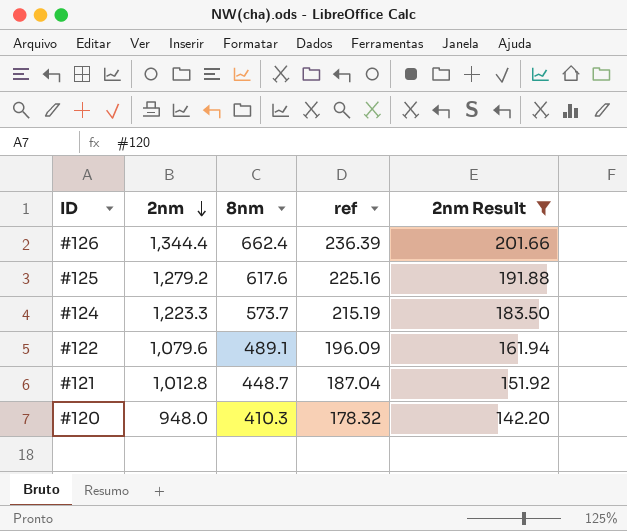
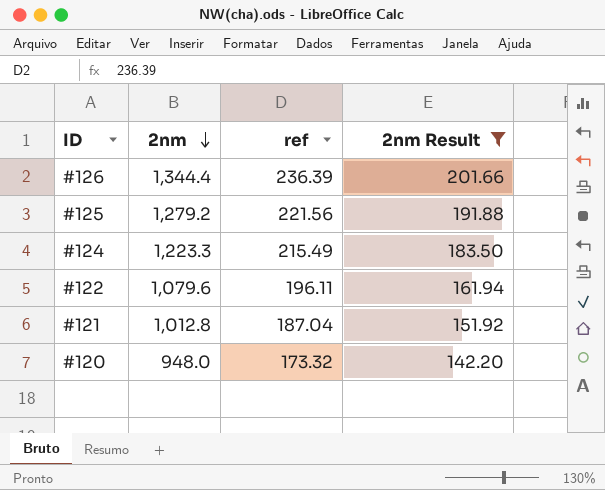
column 8nm | position: 3 -> none
#125 | ref: 225.16 -> 221.56
#124 | ref: 215.19 -> 215.49
#122 | ref: 196.09 -> 196.11
#120 | ref: 178.32 -> 173.32

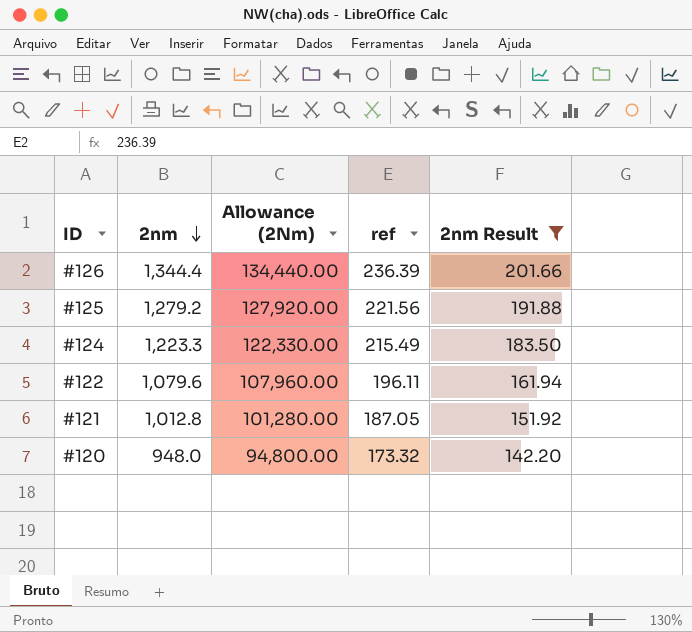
column Allowance (2Nm) | formula: none -> [2nm] * 100
#121 | ref: 187.04 -> 187.05

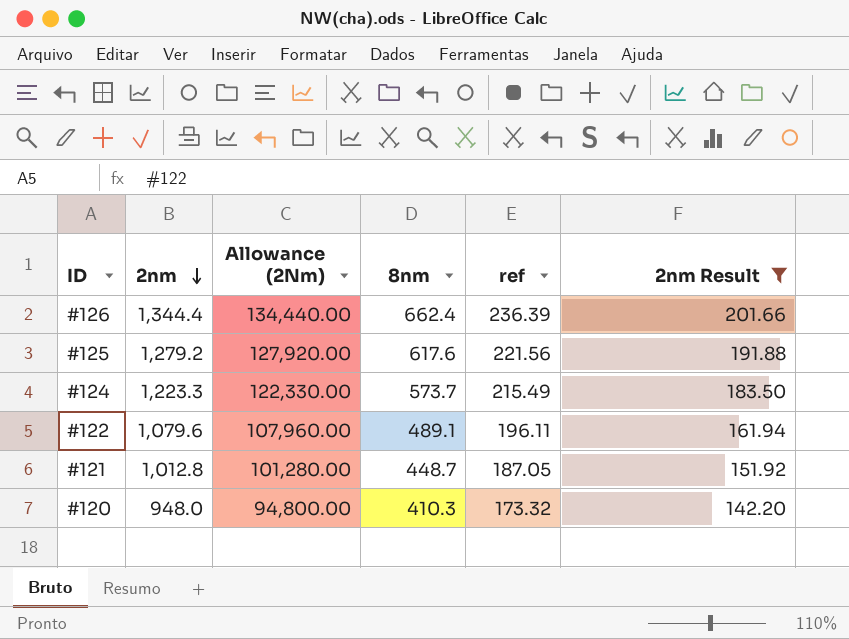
column 8nm | position: none -> 4

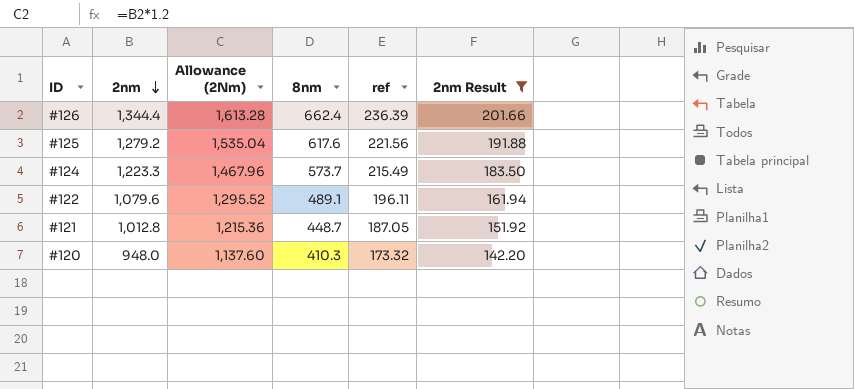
column Allowance (2Nm) | formula: [2nm] * 100 -> [2nm] * 1.2

